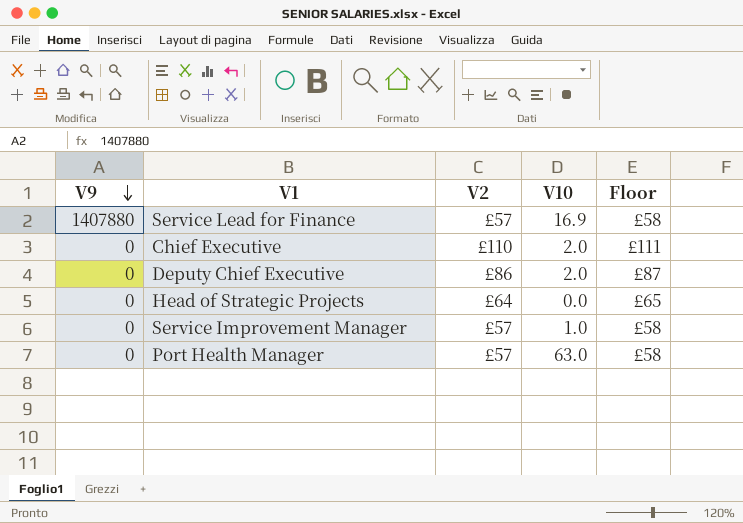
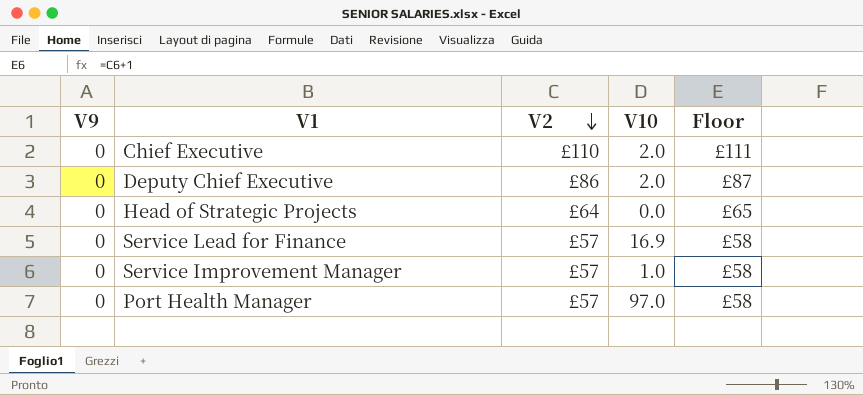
row order: V9 descending -> V2 descending
Service Lead for Finance | V9: 1407880 -> 0
Port Health Manager | V10: 63.0 -> 97.0

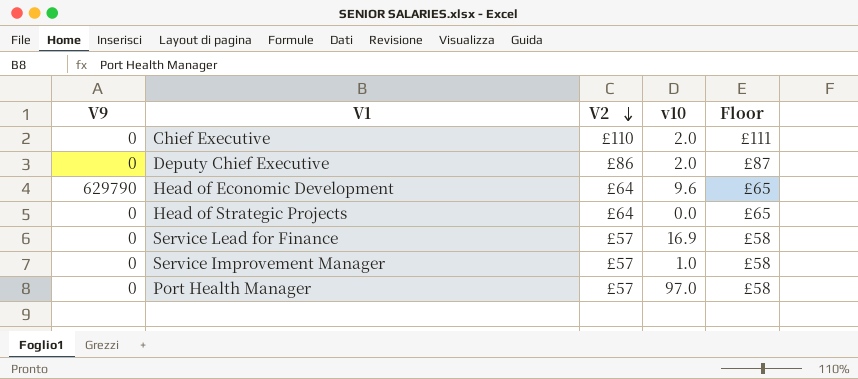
column name: V10 -> v10
row Head of Economic Development: none -> 629790 | £64 | 9.6 | £65

